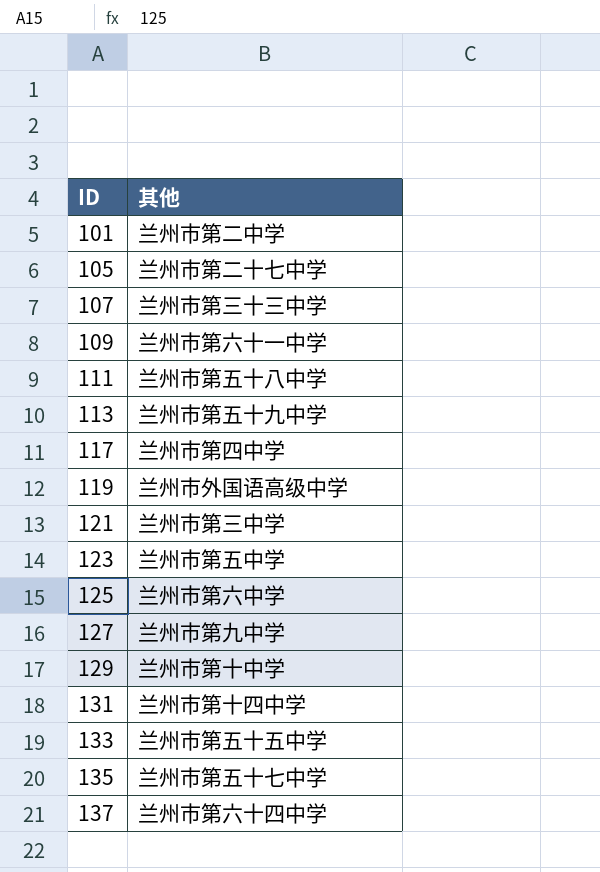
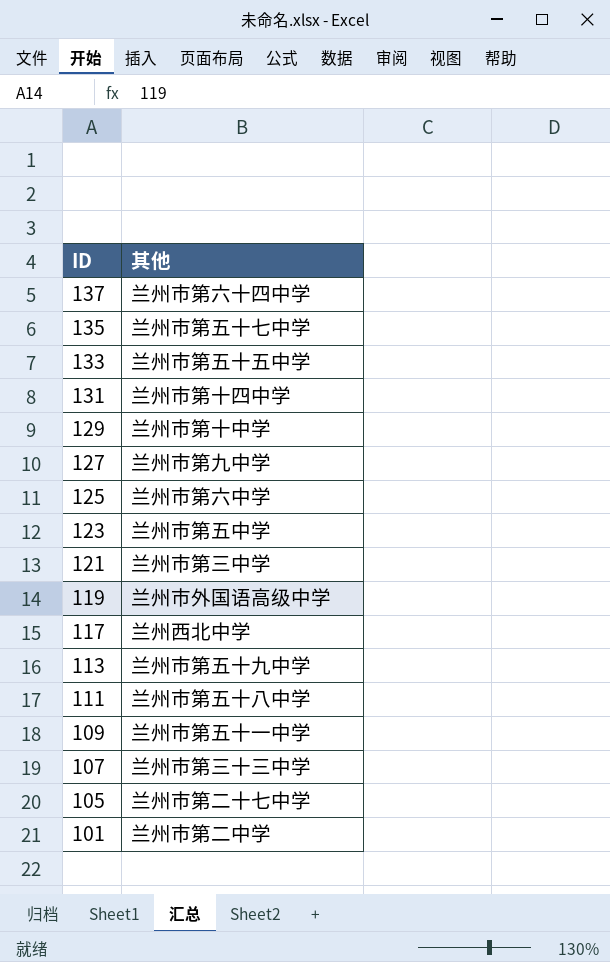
row order: ID ascending -> ID descending
117 | 其他: 兰州市第四中学 -> 兰州西北中学
109 | 其他: 兰州市第六十一中学 -> 兰州市第五十一中学

